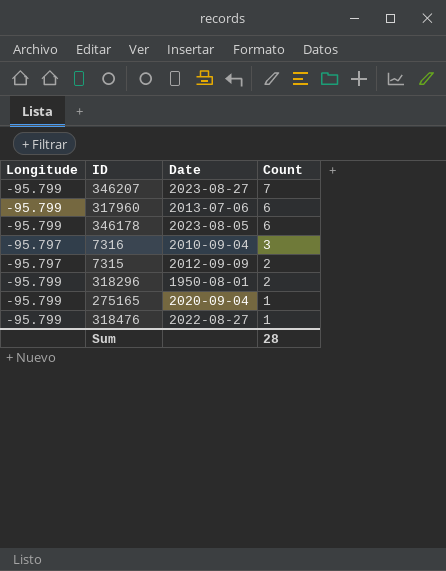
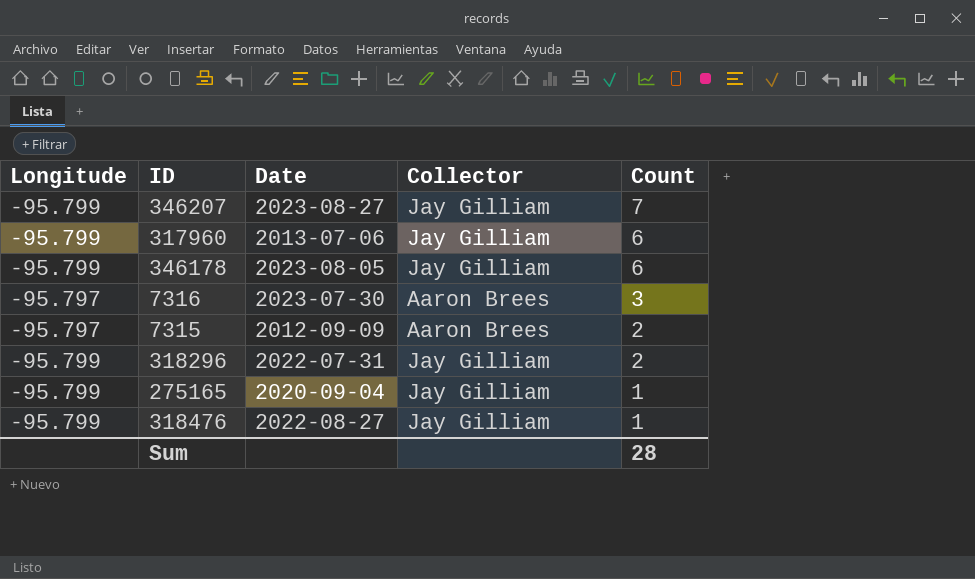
column Collector | position: none -> 4
7316 | Date: 2010-09-04 -> 2023-07-30
318296 | Date: 1950-08-01 -> 2022-07-31

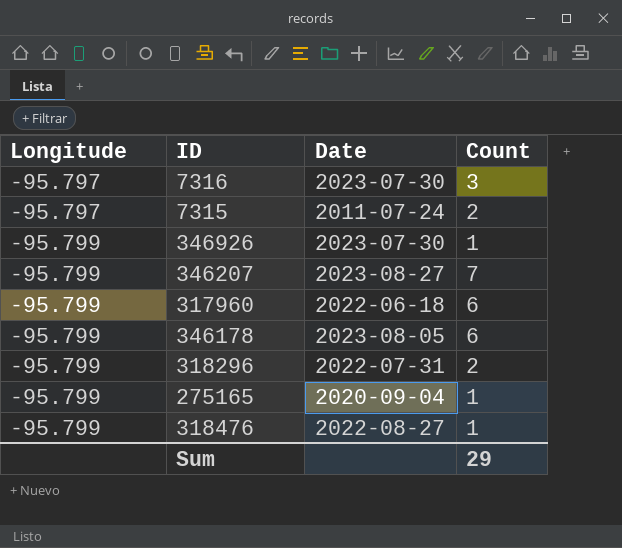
row order: Count descending -> Longitude descending
column Collector | position: 4 -> none
7315 | Date: 2012-09-09 -> 2011-07-24
row 346926: none -> -95.799 | 2023-07-30 | 1
317960 | Date: 2013-07-06 -> 2022-06-18
Sum | Count: 28 -> 29

